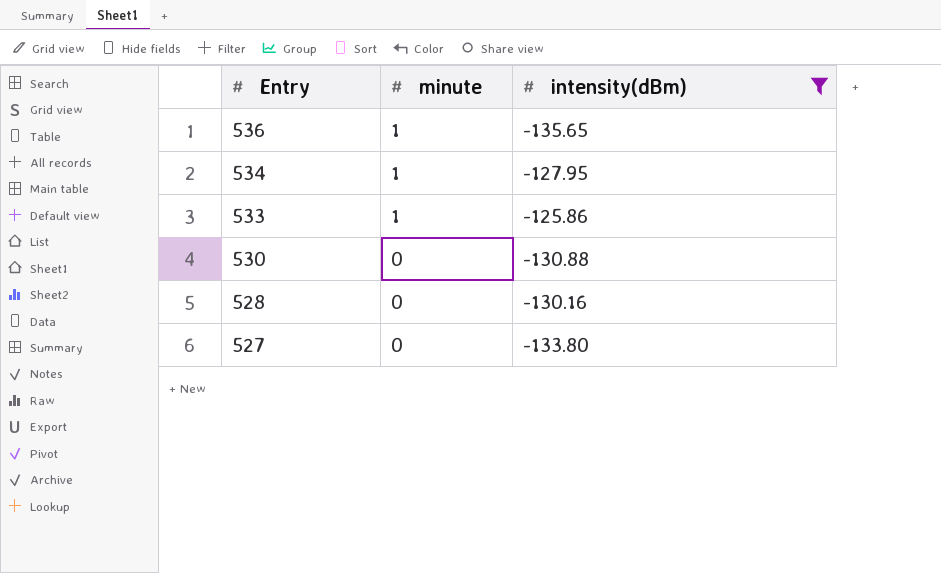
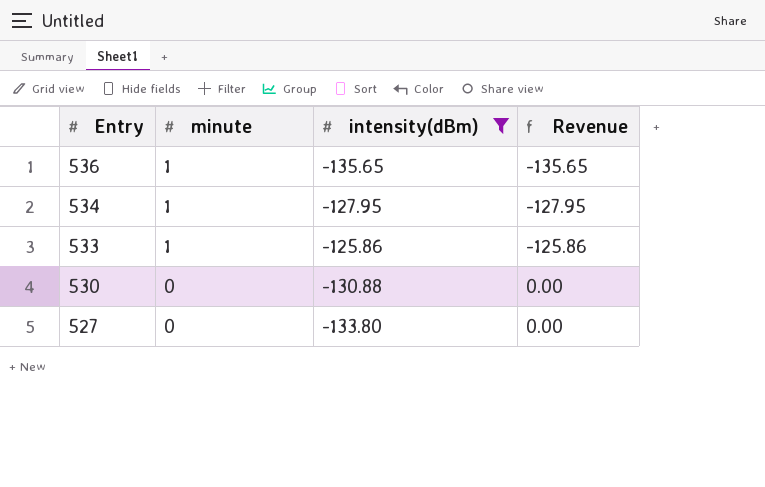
column Revenue | formula: none -> [minute] * [intensity(dBm)]
row 528: 0 | -130.16 -> none

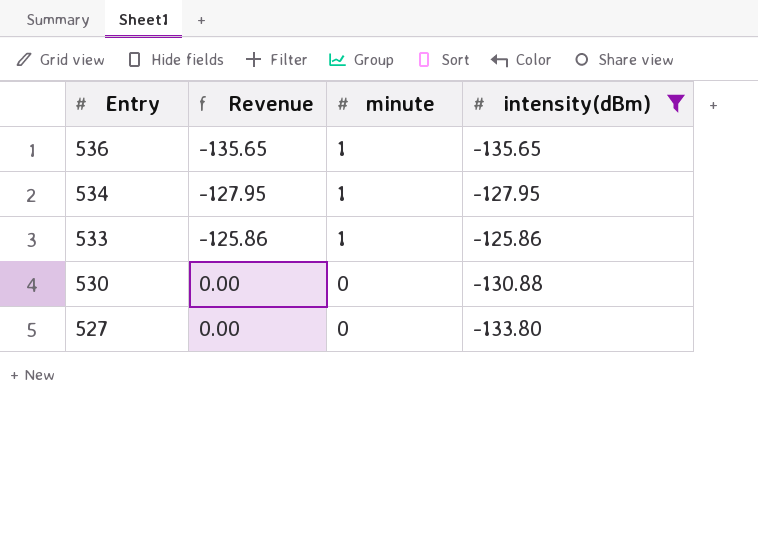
column Revenue | position: 4 -> 2

